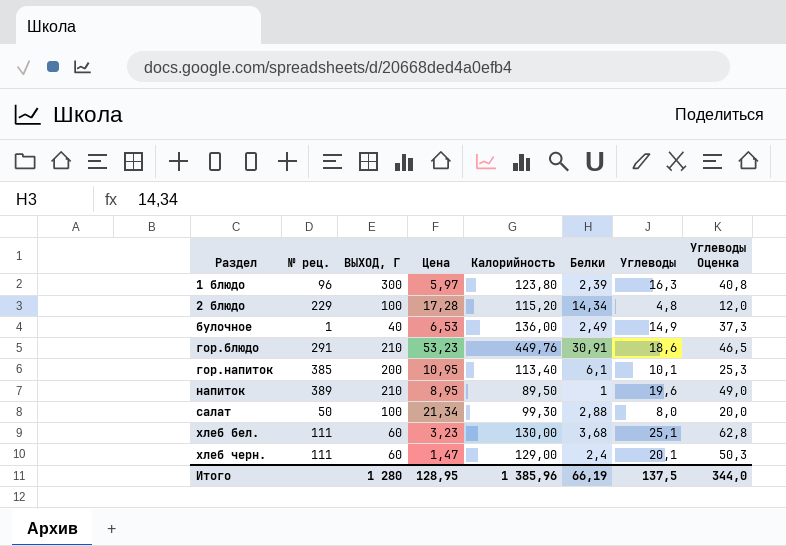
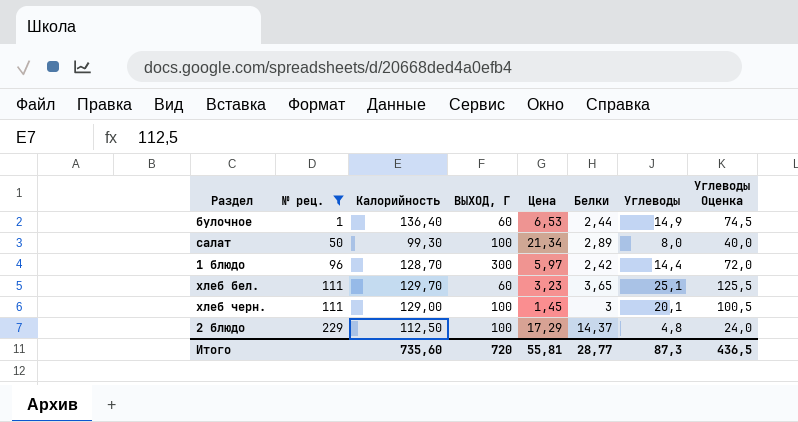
filter: none -> № рец. <= 229
row order: Раздел ascending -> № рец. ascending
column Калорийность | position: 5 -> 3
column Углеводы Оценка | formula: [Углеводы] * 2,5 -> [Углеводы] * 5
булочное | Калорийность: 136,00 -> 136,40
булочное | ВЫХОД, Г: 40 -> 60
булочное | Белки: 2,49 -> 2,44
салат | Белки: 2,88 -> 2,89
1 блюдо | Калорийность: 123,80 -> 128,70
1 блюдо | Белки: 2,39 -> 2,42
1 блюдо | Углеводы: 16,3 -> 14,4
хлеб бел. | Калорийность: 130,00 -> 129,70
хлеб бел. | Белки: 3,68 -> 3,65
хлеб черн. | ВЫХОД, Г: 60 -> 100
хлеб черн. | Цена: 1,47 -> 1,45
хлеб черн. | Белки: 2,4 -> 3
2 блюдо | Калорийность: 115,20 -> 112,50
2 блюдо | Цена: 17,28 -> 17,29
2 блюдо | Белки: 14,34 -> 14,37
Итого | Калорийность: 1 385,96 -> 735,60
Итого | ВЫХОД, Г: 1 280 -> 720
Итого | Цена: 128,95 -> 55,81
Итого | Белки: 66,19 -> 28,77
Итого | Углеводы: 137,5 -> 87,3
Итого | Углеводы Оценка: 344,0 -> 436,5

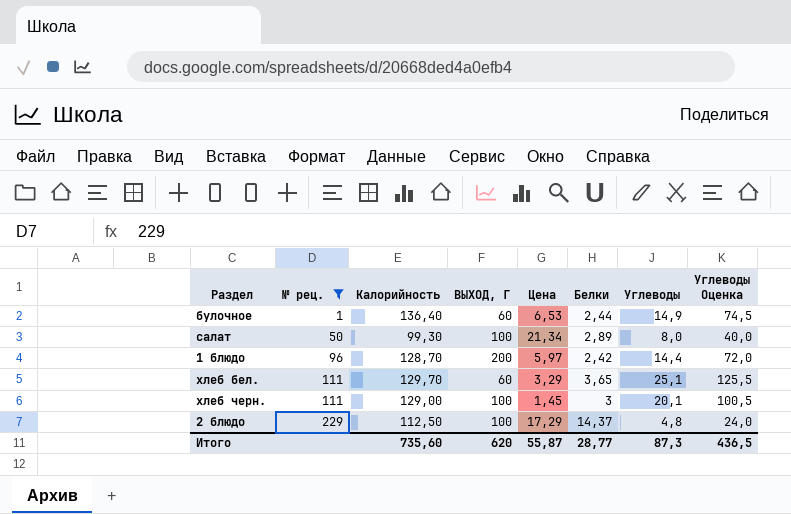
1 блюдо | ВЫХОД, Г: 300 -> 200
хлеб бел. | Цена: 3,23 -> 3,29
Итого | ВЫХОД, Г: 720 -> 620
Итого | Цена: 55,81 -> 55,87

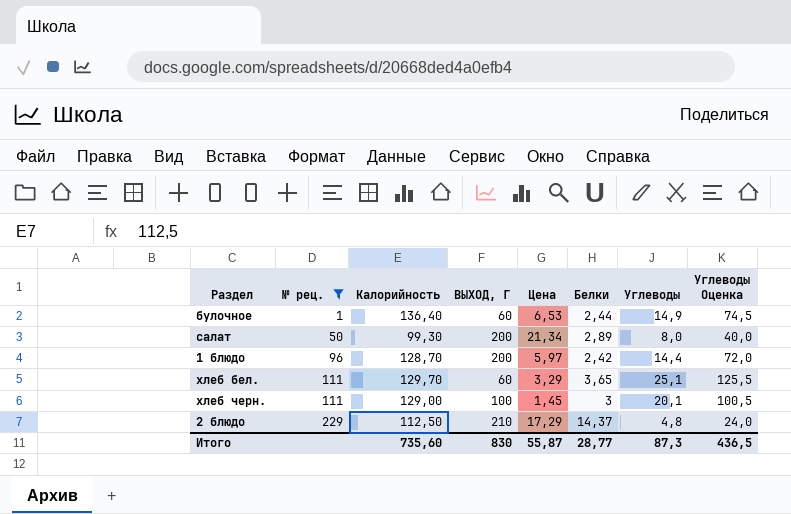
салат | ВЫХОД, Г: 100 -> 200
2 блюдо | ВЫХОД, Г: 100 -> 210
Итого | ВЫХОД, Г: 620 -> 830

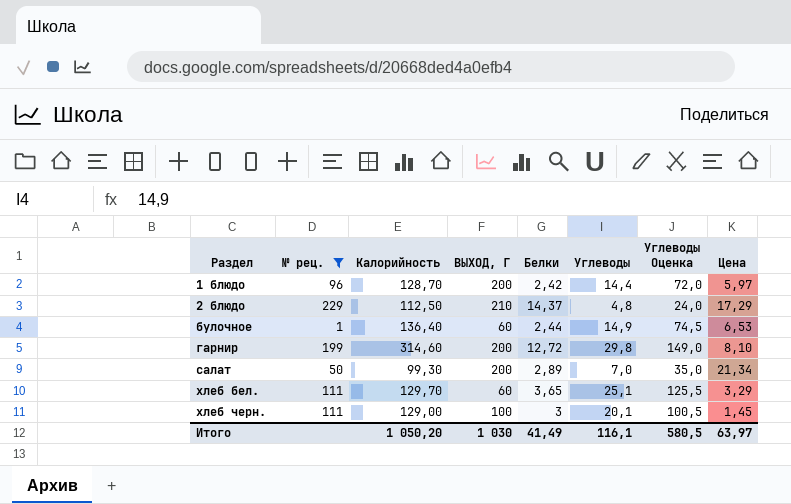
row order: № рец. ascending -> Раздел ascending
column Цена | position: 5 -> 8
row гарнир: none -> 199 | 314,60 | 200 | 12,72 | 29,8 | 149,0 | 8,10
салат | Углеводы: 8,0 -> 7,0
салат | Углеводы Оценка: 40,0 -> 35,0
Итого | Калорийность: 735,60 -> 1 050,20
Итого | ВЫХОД, Г: 830 -> 1 030
Итого | Белки: 28,77 -> 41,49
Итого | Углеводы: 87,3 -> 116,1
Итого | Углеводы Оценка: 436,5 -> 580,5
Итого | Цена: 55,87 -> 63,97

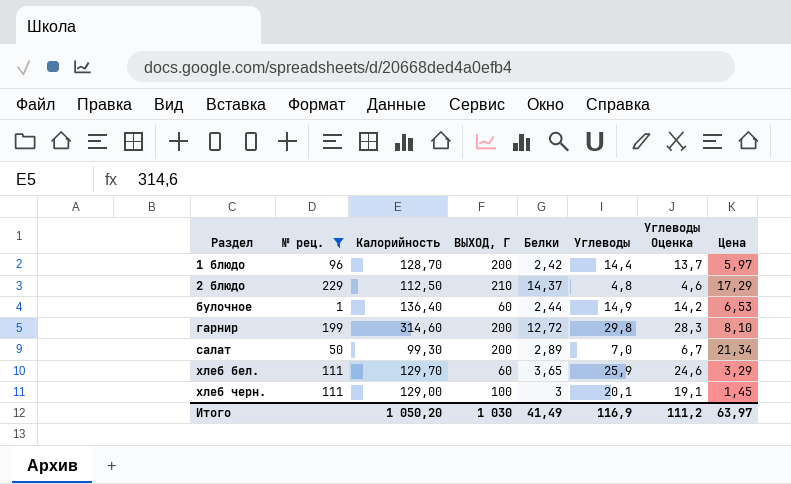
column Углеводы Оценка | formula: [Углеводы] * 5 -> [Углеводы] * 0,95
хлеб бел. | Углеводы: 25,1 -> 25,9
Итого | Углеводы: 116,1 -> 116,9
Итого | Углеводы Оценка: 580,5 -> 111,2

